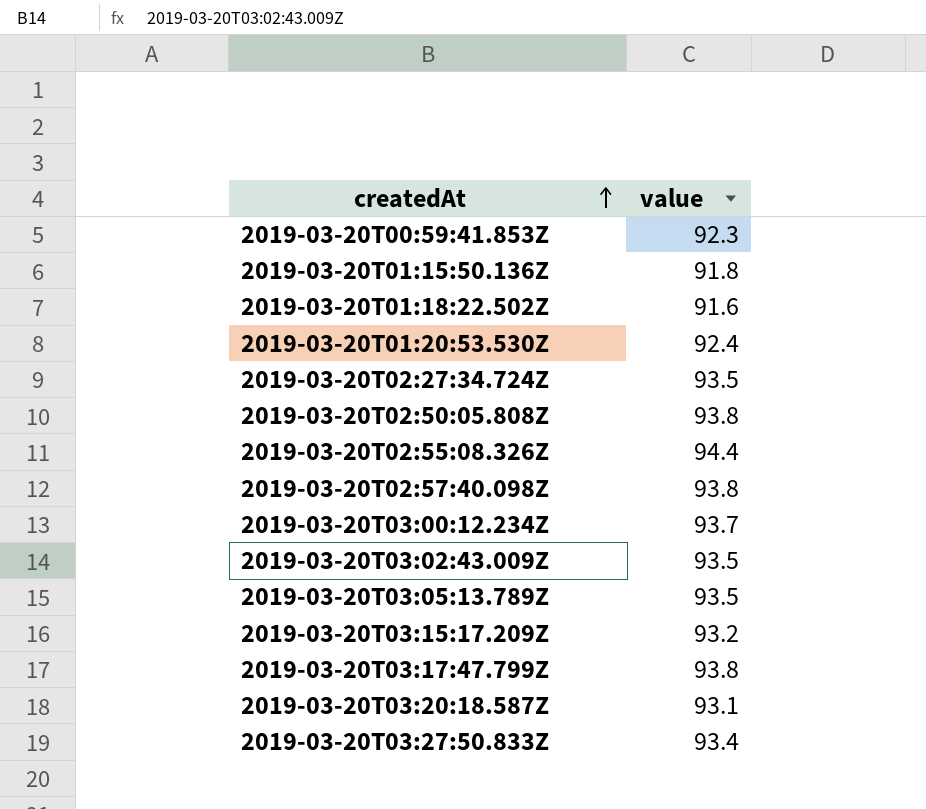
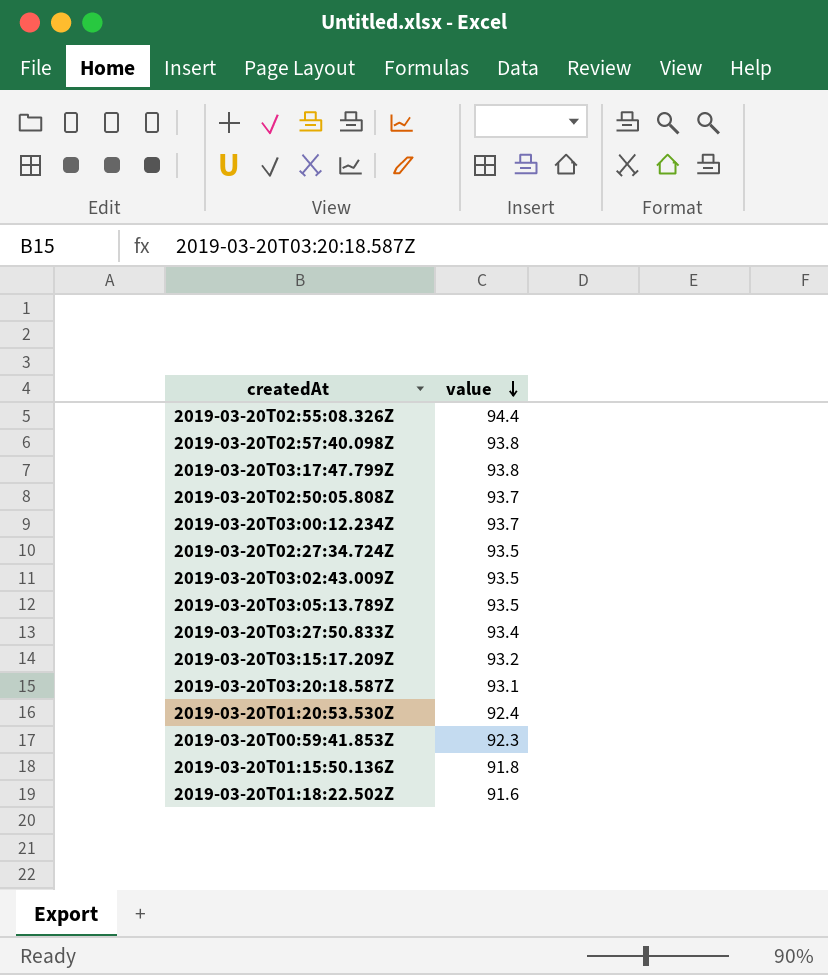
row order: createdAt ascending -> value descending
2019-03-20T02:50:05.808Z | value: 93.8 -> 93.7

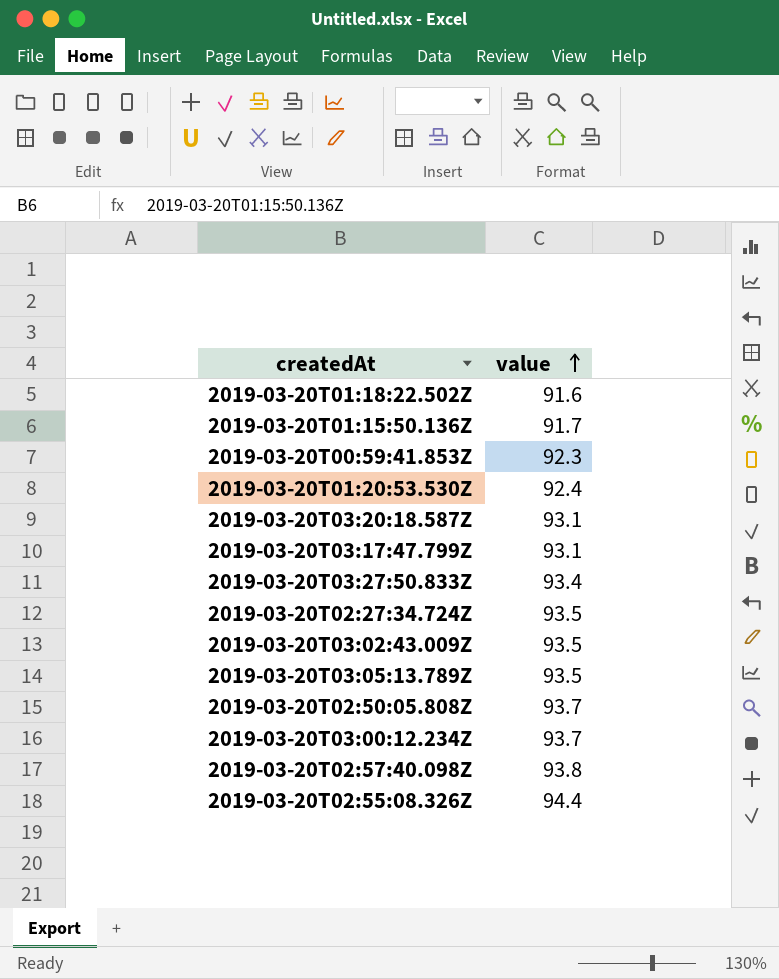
row order: value descending -> value ascending
row 2019-03-20T03:15:17.209Z: 93.2 -> none
2019-03-20T01:15:50.136Z | value: 91.8 -> 91.7
2019-03-20T03:17:47.799Z | value: 93.8 -> 93.1

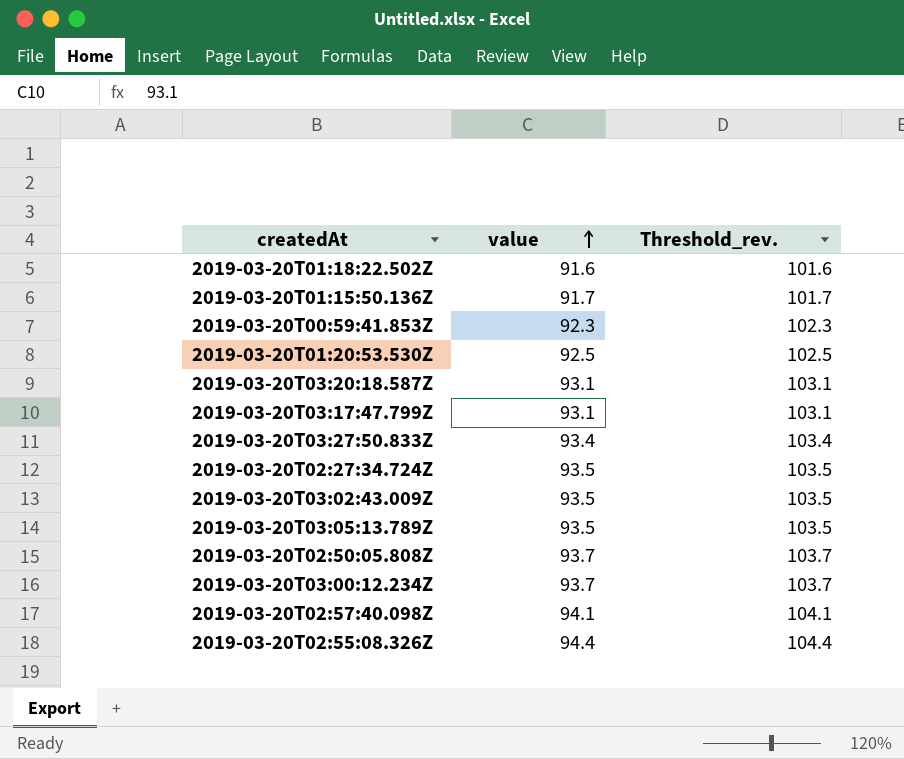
column Threshold_rev. | formula: none -> [value] + 10
2019-03-20T01:20:53.530Z | value: 92.4 -> 92.5
2019-03-20T02:57:40.098Z | value: 93.8 -> 94.1

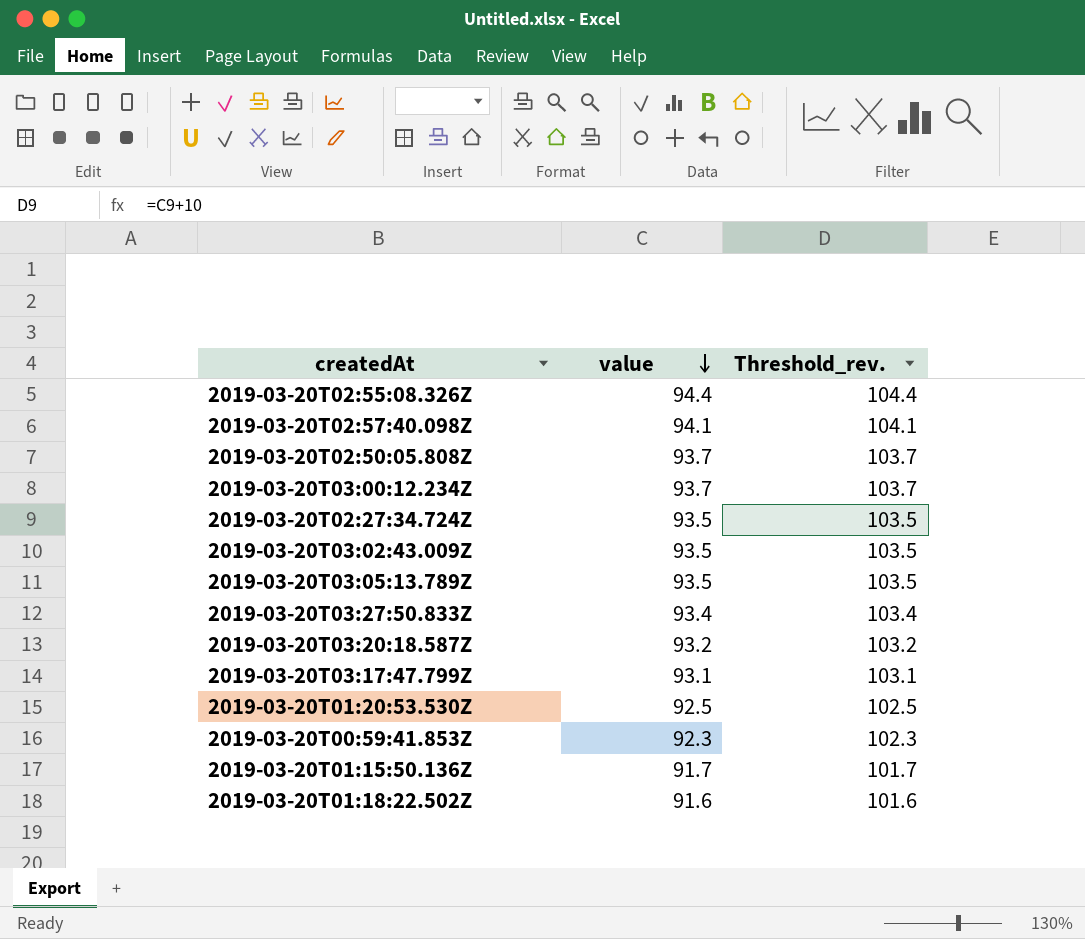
row order: value ascending -> value descending
2019-03-20T03:20:18.587Z | value: 93.1 -> 93.2
2019-03-20T03:20:18.587Z | Threshold_rev.: 103.1 -> 103.2

